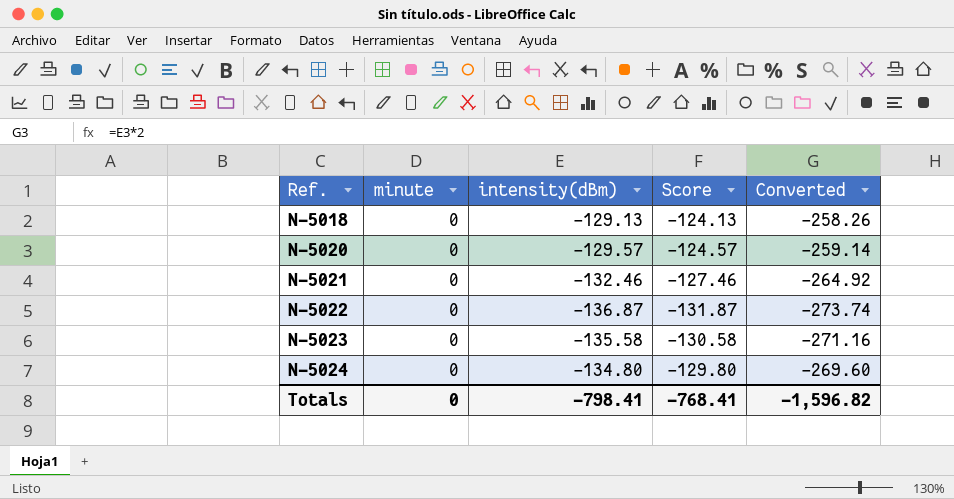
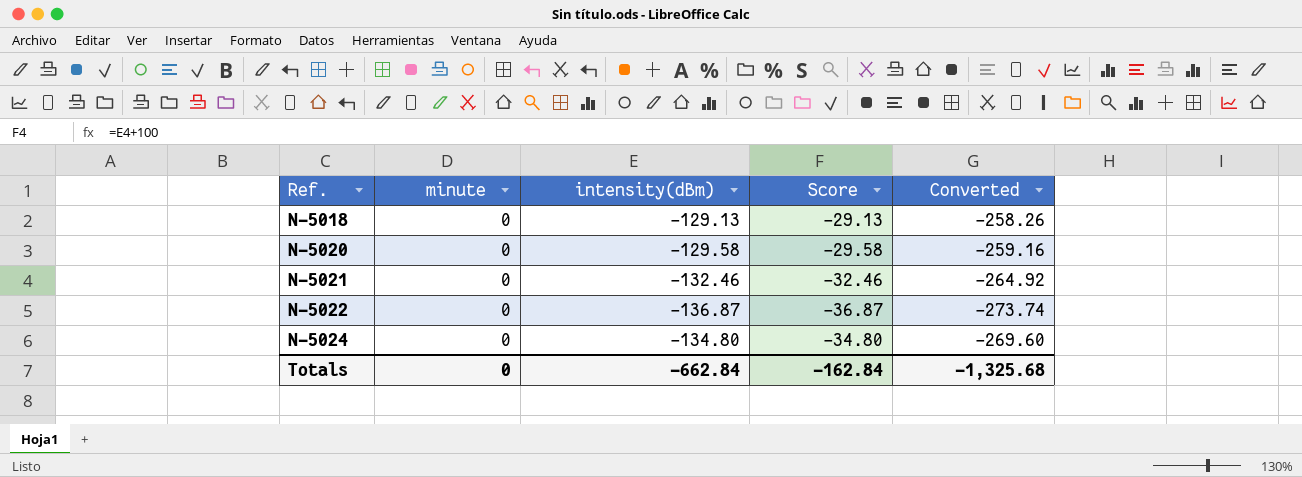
column Score | formula: [intensity(dBm)] + 5 -> [intensity(dBm)] + 100
row N-5023: 0 | -135.58 | -130.58 | -271.16 -> none
N-5020 | intensity(dBm): -129.57 -> -129.58
N-5020 | Converted: -259.14 -> -259.16
Totals | intensity(dBm): -798.41 -> -662.84
Totals | Score: -768.41 -> -162.84
Totals | Converted: -1,596.82 -> -1,325.68

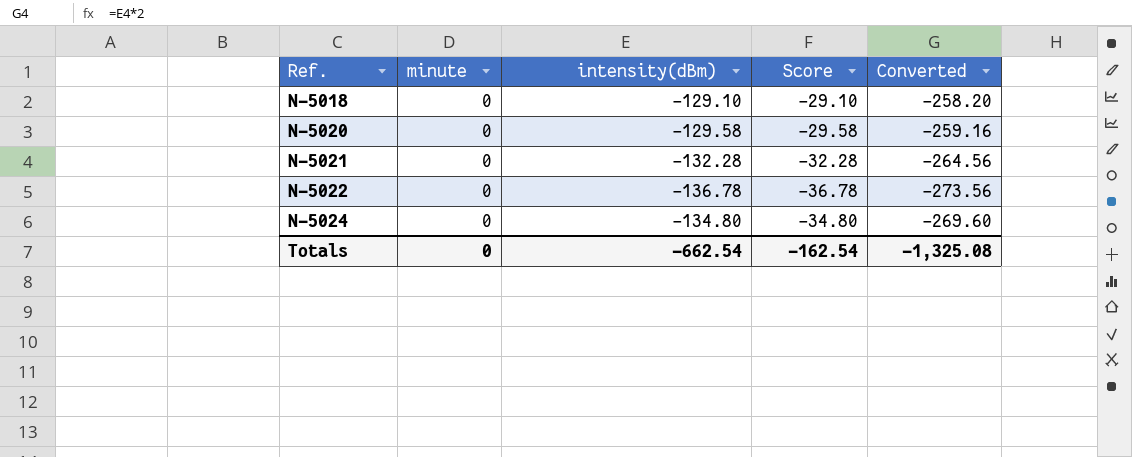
N-5018 | intensity(dBm): -129.13 -> -129.10
N-5018 | Score: -29.13 -> -29.10
N-5018 | Converted: -258.26 -> -258.20
N-5021 | intensity(dBm): -132.46 -> -132.28
N-5021 | Score: -32.46 -> -32.28
N-5021 | Converted: -264.92 -> -264.56
N-5022 | intensity(dBm): -136.87 -> -136.78
N-5022 | Score: -36.87 -> -36.78
N-5022 | Converted: -273.74 -> -273.56
Totals | intensity(dBm): -662.84 -> -662.54
Totals | Score: -162.84 -> -162.54
Totals | Converted: -1,325.68 -> -1,325.08

